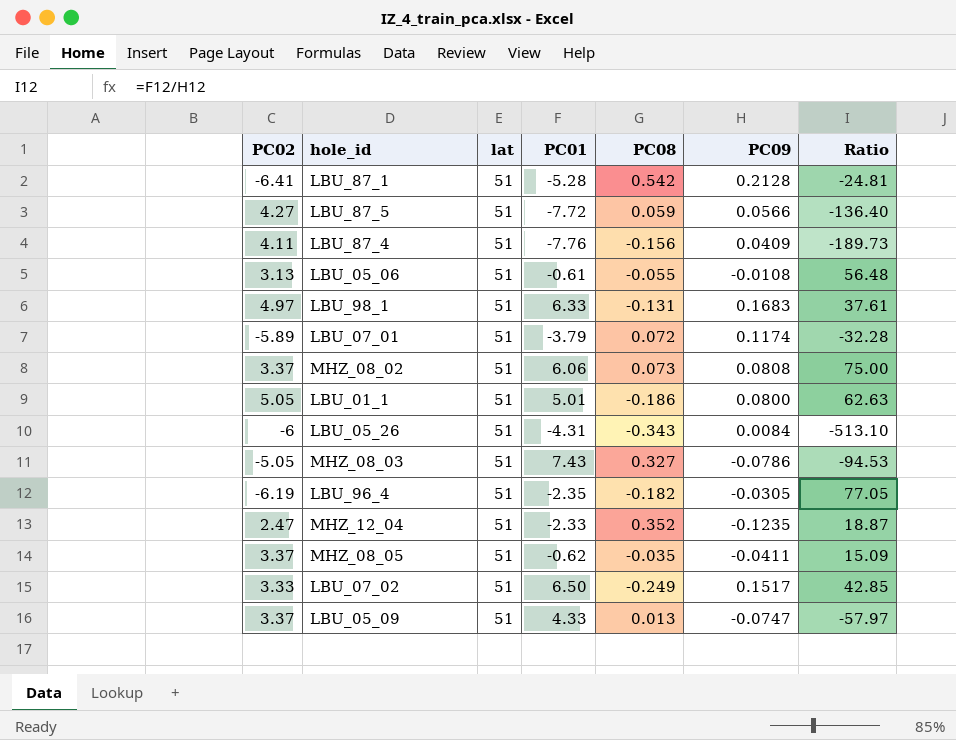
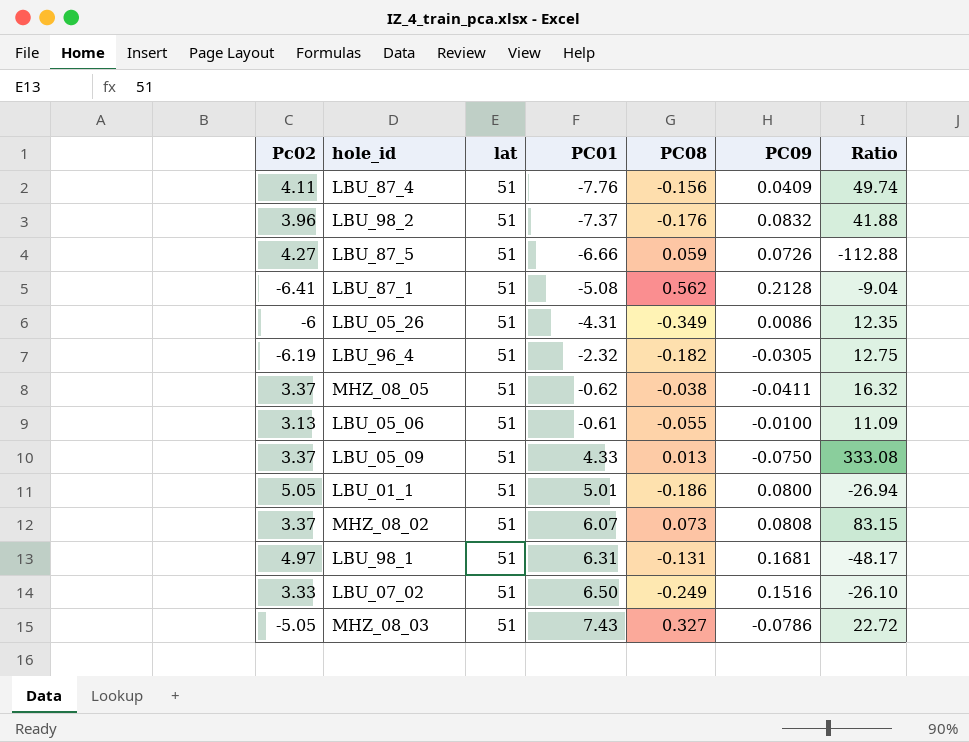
row order: none -> PC01 ascending
column name: PC02 -> Pc02
column Ratio | formula: [PC01] / [PC09] -> [PC01] / [PC08]
row LBU_07_01: -5.89 | 51 | -3.79 | 0.072 | 0.1174 | -32.28 -> none
row MHZ_12_04: 2.47 | 51 | -2.33 | 0.352 | -0.1235 | 18.87 -> none
row LBU_98_2: none -> 3.96 | 51 | -7.37 | -0.176 | 0.0832 | 41.88
LBU_87_5 | PC01: -7.72 -> -6.66
LBU_87_5 | PC09: 0.0566 -> 0.0726
LBU_87_1 | PC01: -5.28 -> -5.08
LBU_87_1 | PC08: 0.542 -> 0.562
LBU_05_26 | PC08: -0.343 -> -0.349
LBU_05_26 | PC09: 0.0084 -> 0.0086
LBU_96_4 | PC01: -2.35 -> -2.32
MHZ_08_05 | PC08: -0.035 -> -0.038
LBU_05_06 | PC09: -0.0108 -> -0.0100
LBU_05_09 | PC09: -0.0747 -> -0.0750
MHZ_08_02 | PC01: 6.06 -> 6.07
LBU_98_1 | PC01: 6.33 -> 6.31
LBU_98_1 | PC09: 0.1683 -> 0.1681
LBU_07_02 | PC09: 0.1517 -> 0.1516

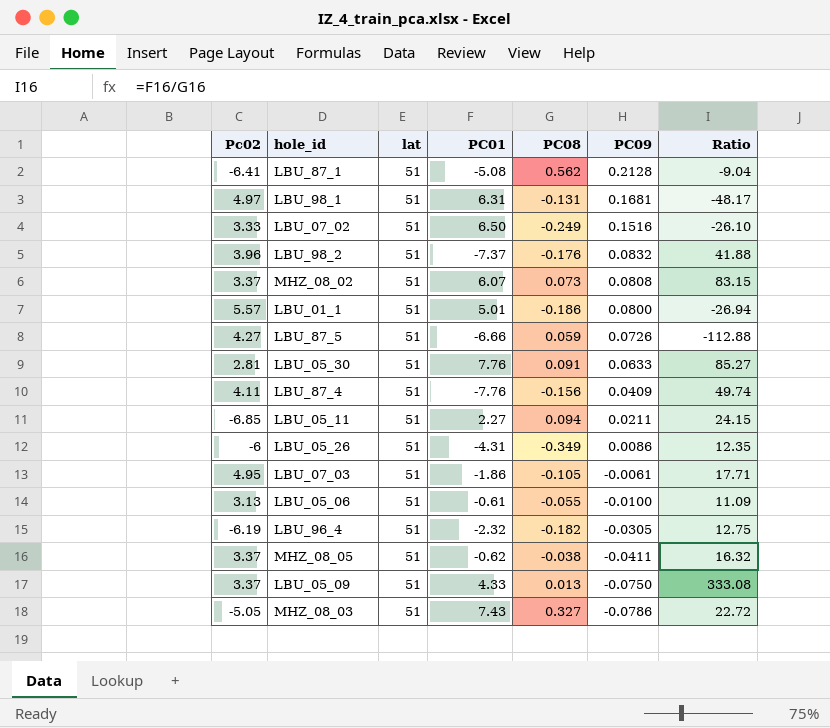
row order: PC01 ascending -> PC09 descending
LBU_01_1 | Pc02: 5.05 -> 5.57
row LBU_05_30: none -> 2.81 | 51 | 7.76 | 0.091 | 0.0633 | 85.27
row LBU_05_11: none -> -6.85 | 51 | 2.27 | 0.094 | 0.0211 | 24.15
row LBU_07_03: none -> 4.95 | 51 | -1.86 | -0.105 | -0.0061 | 17.71

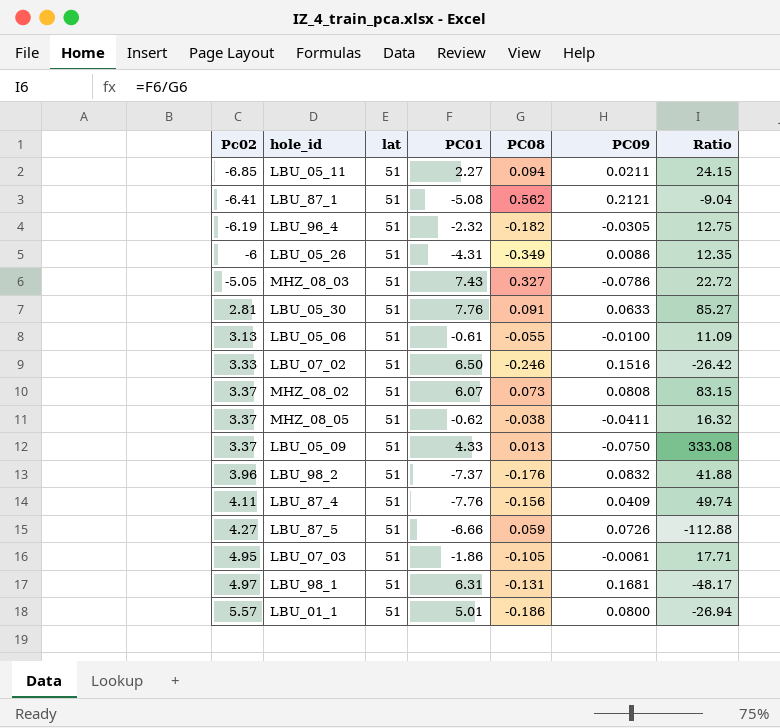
row order: PC09 descending -> Pc02 ascending
LBU_87_1 | PC09: 0.2128 -> 0.2121
LBU_07_02 | PC08: -0.249 -> -0.246
LBU_07_02 | Ratio: -26.10 -> -26.42

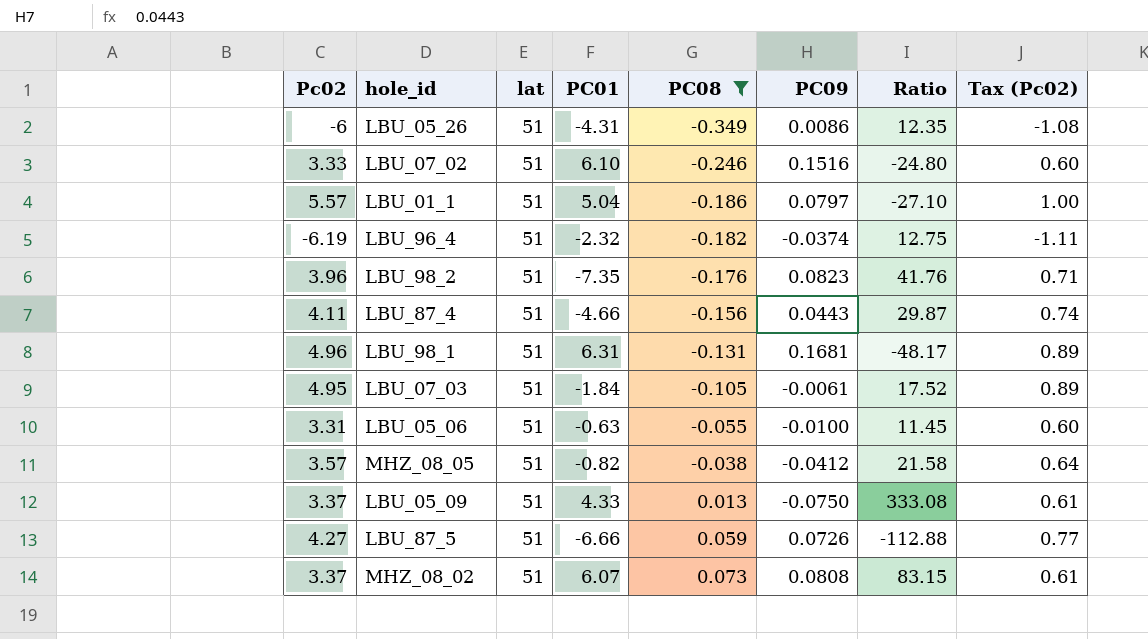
filter: none -> PC08 <= 0.073
row order: Pc02 ascending -> PC08 ascending
column Tax (Pc02) | formula: none -> [Pc02] * 0.18
LBU_07_02 | PC01: 6.50 -> 6.10
LBU_07_02 | Ratio: -26.42 -> -24.80
LBU_01_1 | PC01: 5.01 -> 5.04
LBU_01_1 | PC09: 0.0800 -> 0.0797
LBU_01_1 | Ratio: -26.94 -> -27.10
LBU_96_4 | PC09: -0.0305 -> -0.0374
LBU_98_2 | PC01: -7.37 -> -7.35
LBU_98_2 | PC09: 0.0832 -> 0.0823
LBU_98_2 | Ratio: 41.88 -> 41.76
LBU_87_4 | PC01: -7.76 -> -4.66
LBU_87_4 | PC09: 0.0409 -> 0.0443
LBU_87_4 | Ratio: 49.74 -> 29.87
LBU_98_1 | Pc02: 4.97 -> 4.96
LBU_07_03 | PC01: -1.86 -> -1.84
LBU_07_03 | Ratio: 17.71 -> 17.52
LBU_05_06 | Pc02: 3.13 -> 3.31
LBU_05_06 | PC01: -0.61 -> -0.63
LBU_05_06 | Ratio: 11.09 -> 11.45
MHZ_08_05 | Pc02: 3.37 -> 3.57
MHZ_08_05 | PC01: -0.62 -> -0.82
MHZ_08_05 | PC09: -0.0411 -> -0.0412
MHZ_08_05 | Ratio: 16.32 -> 21.58

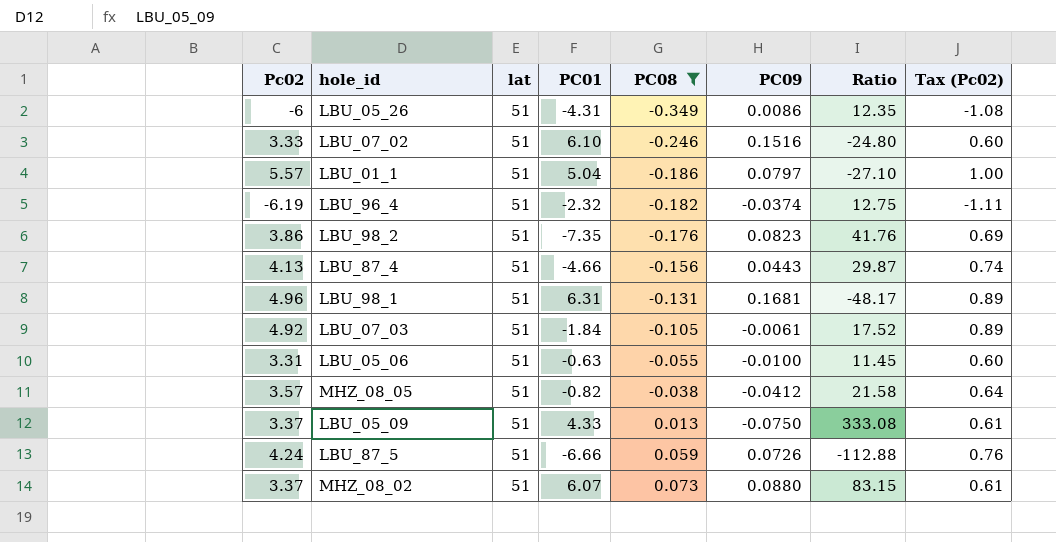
LBU_98_2 | Pc02: 3.96 -> 3.86
LBU_98_2 | Tax (Pc02): 0.71 -> 0.69
LBU_87_4 | Pc02: 4.11 -> 4.13
LBU_07_03 | Pc02: 4.95 -> 4.92
LBU_87_5 | Pc02: 4.27 -> 4.24
LBU_87_5 | Tax (Pc02): 0.77 -> 0.76
MHZ_08_02 | PC09: 0.0808 -> 0.0880

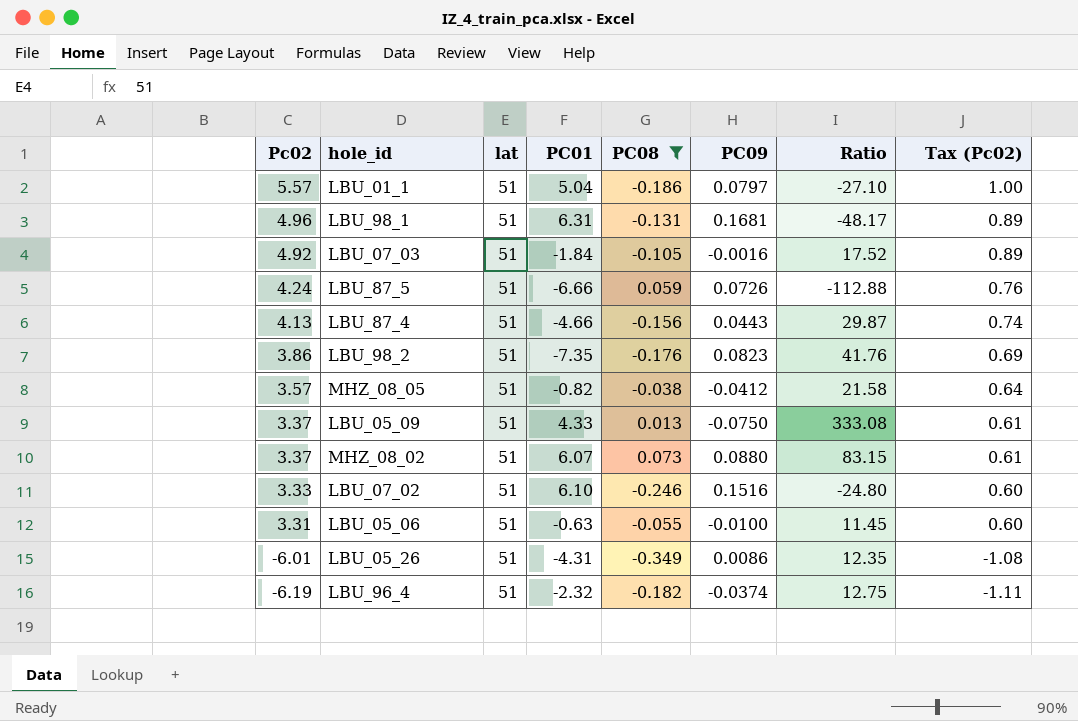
row order: PC08 ascending -> Pc02 descending
LBU_07_03 | PC09: -0.0061 -> -0.0016
LBU_05_26 | Pc02: -6 -> -6.01

